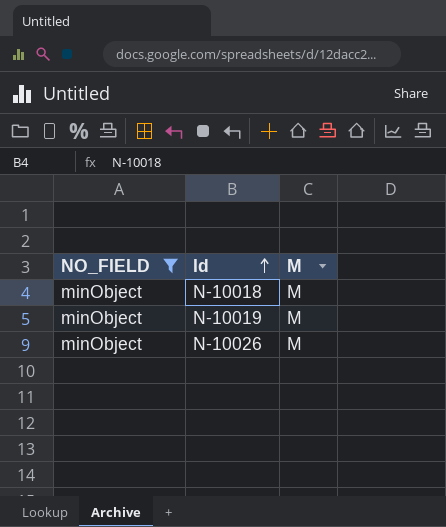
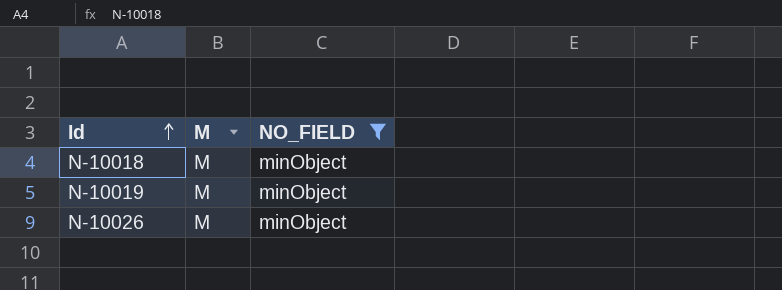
column NO_FIELD | position: 1 -> 3

